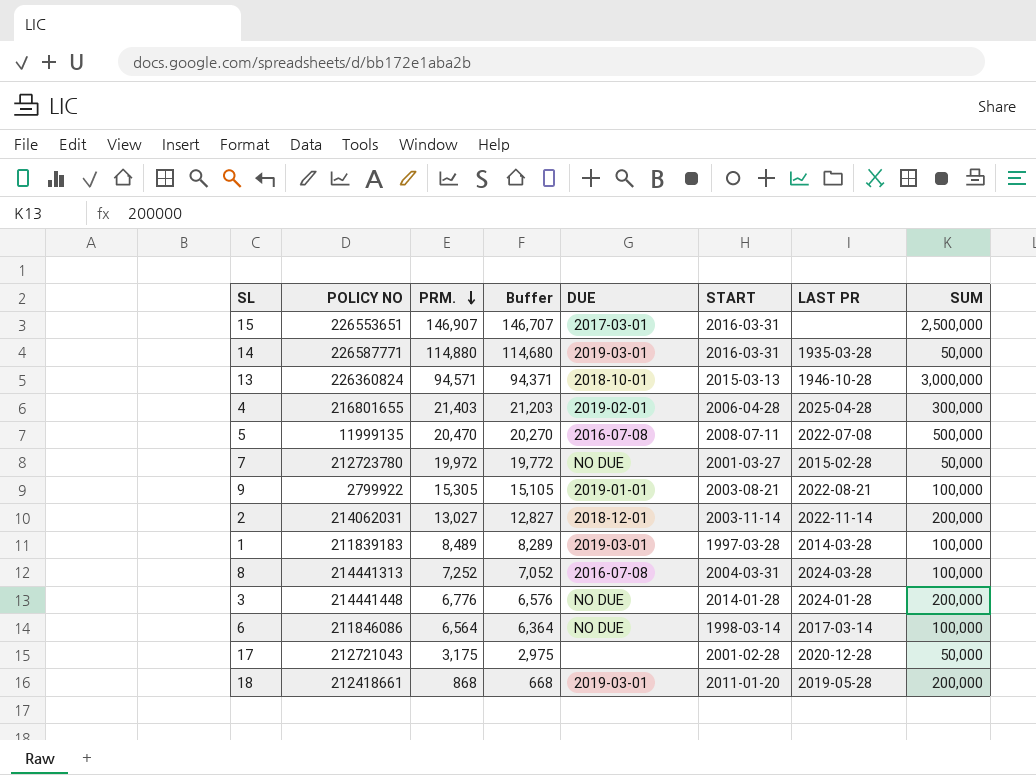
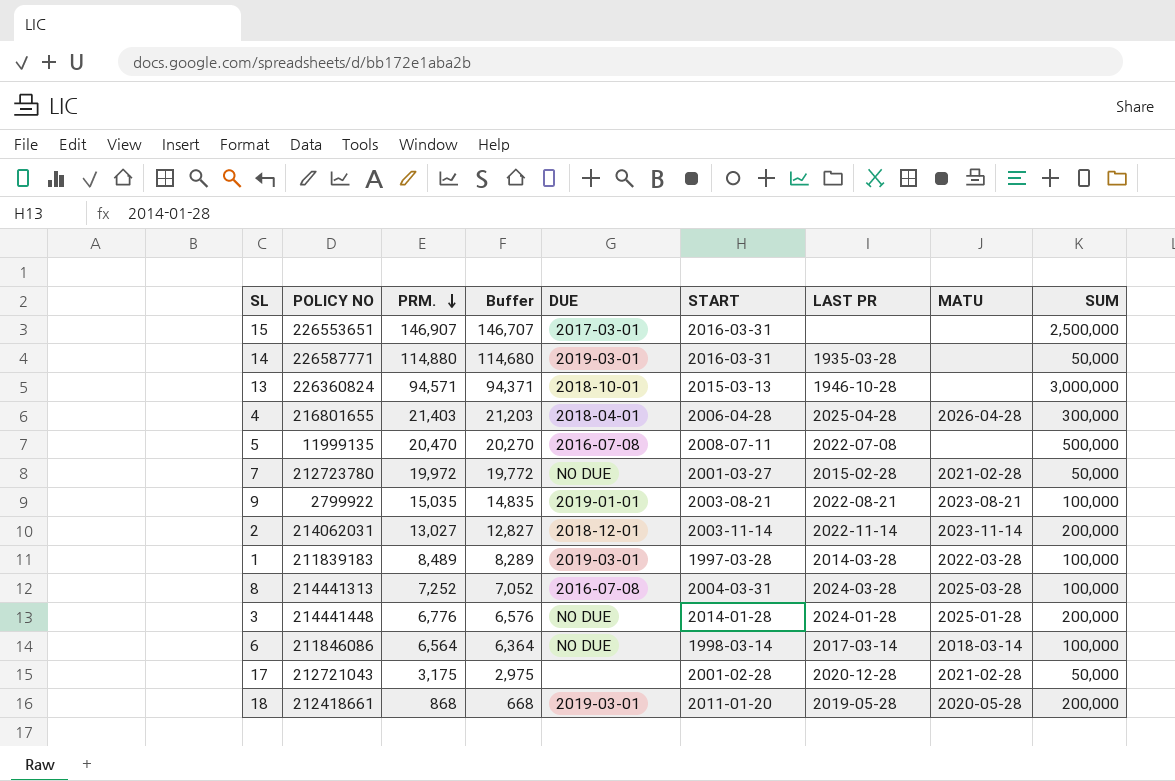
column MATU | position: none -> 8
4 | DUE: 2019-02-01 -> 2018-04-01
9 | PRM.: 15,305 -> 15,035
9 | Buffer: 15,105 -> 14,835

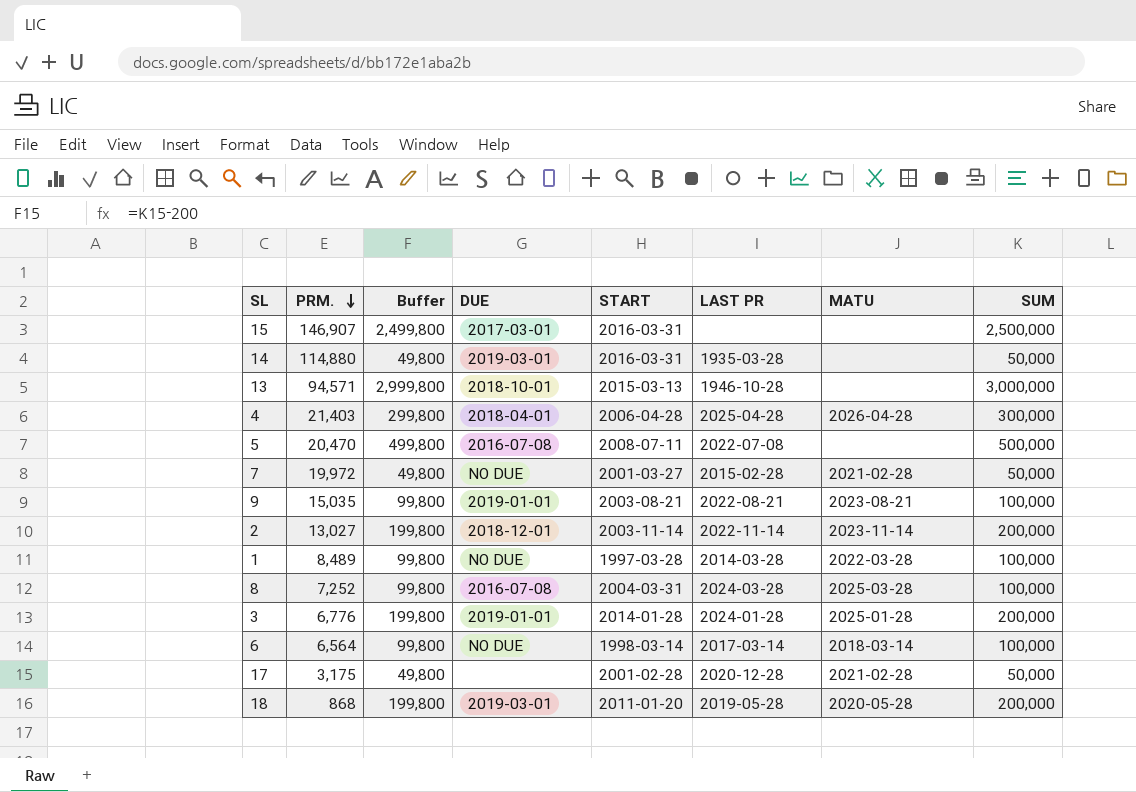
column POLICY NO | position: 2 -> none
column Buffer | formula: [PRM.] - 200 -> [SUM] - 200
1 | DUE: 2019-03-01 -> NO DUE
3 | DUE: NO DUE -> 2019-01-01

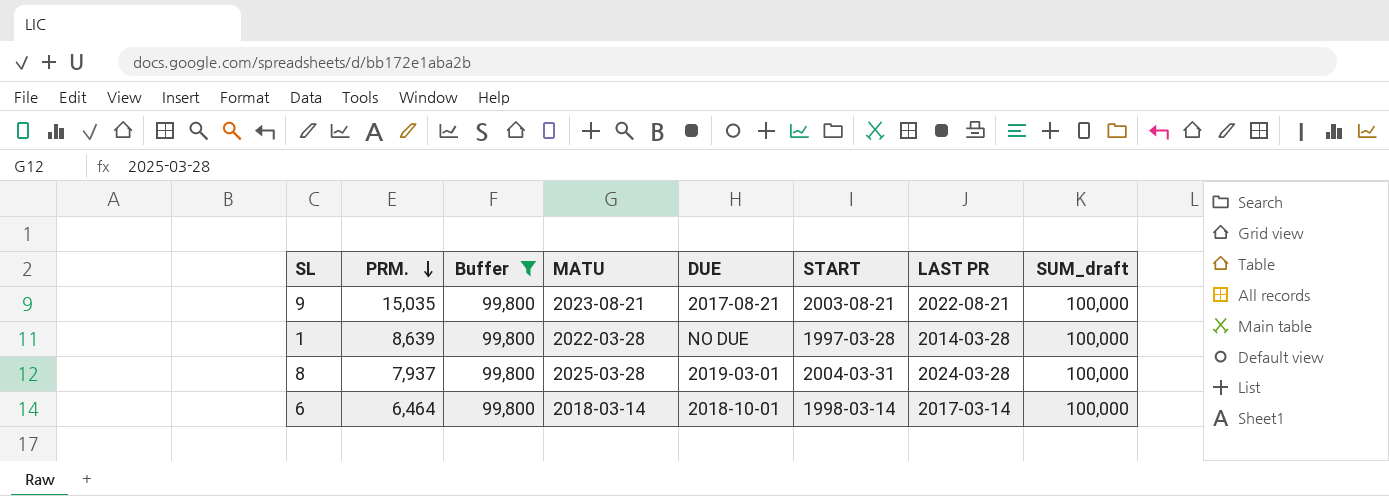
filter: none -> Buffer = 99,800
column MATU | position: 7 -> 4
column name: SUM -> SUM_draft
9 | DUE: 2019-01-01 -> 2017-08-21
1 | PRM.: 8,489 -> 8,639
8 | PRM.: 7,252 -> 7,937
8 | DUE: 2016-07-08 -> 2019-03-01
6 | PRM.: 6,564 -> 6,464
6 | DUE: NO DUE -> 2018-10-01

